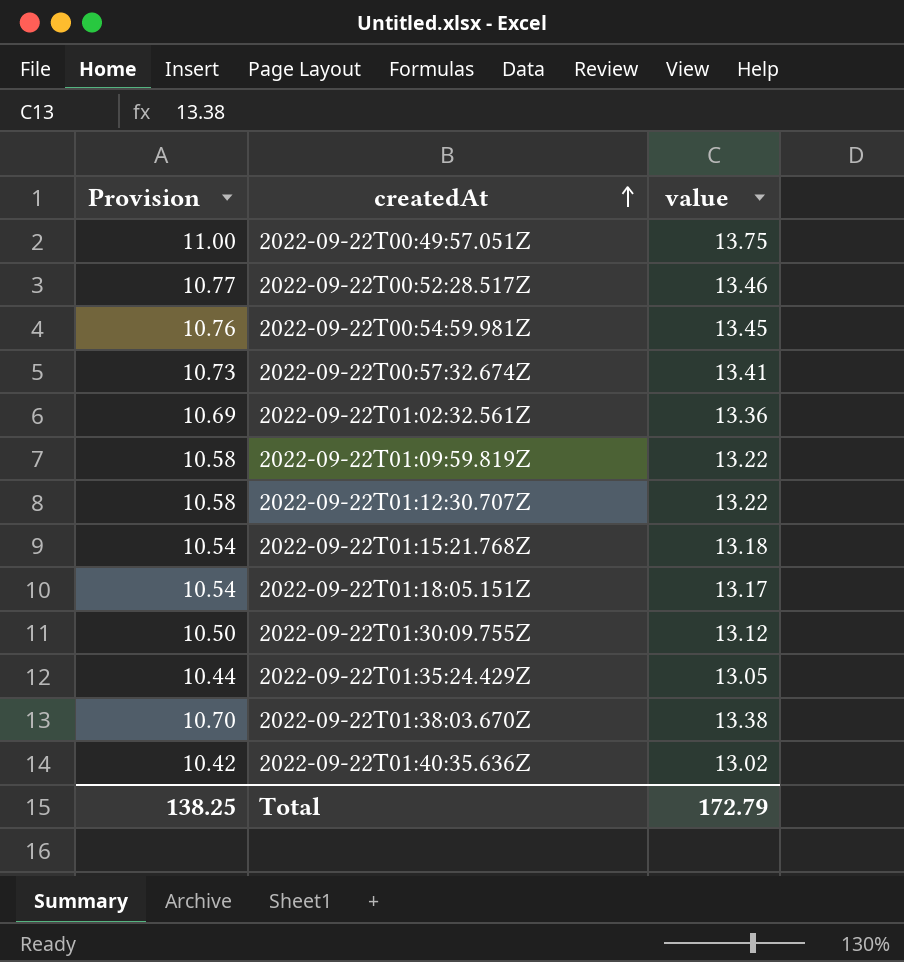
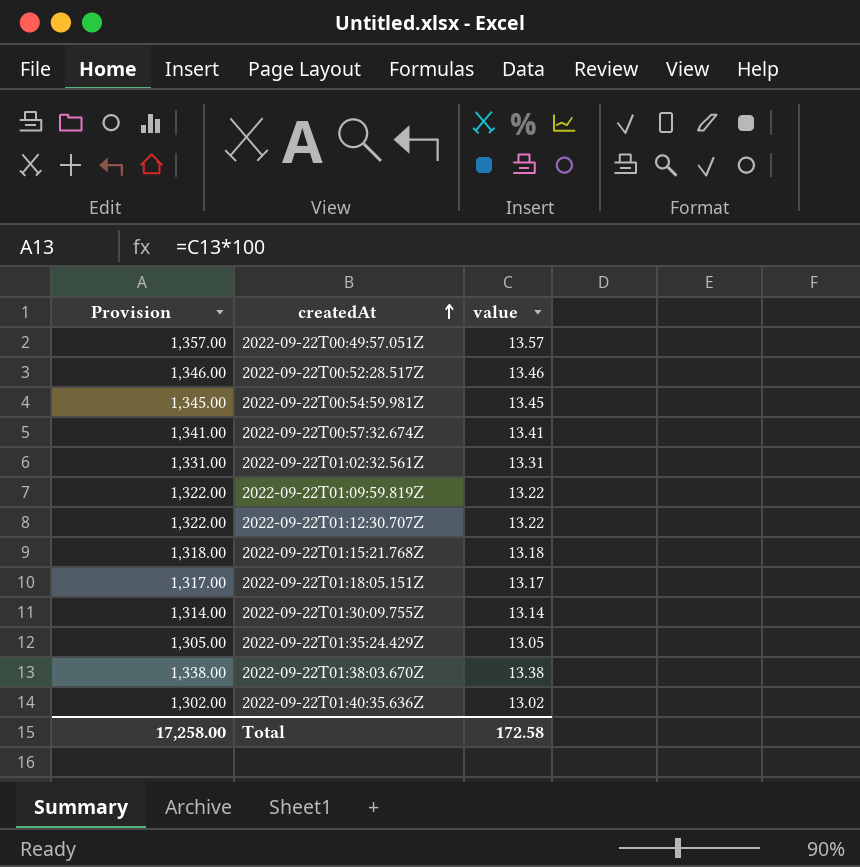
column Provision | formula: [value] * 0.8 -> [value] * 100
2022-09-22T00:49:57.051Z | value: 13.75 -> 13.57
2022-09-22T01:02:32.561Z | value: 13.36 -> 13.31
2022-09-22T01:30:09.755Z | value: 13.12 -> 13.14
Total | Provision: 138.25 -> 17,258.00
Total | value: 172.79 -> 172.58

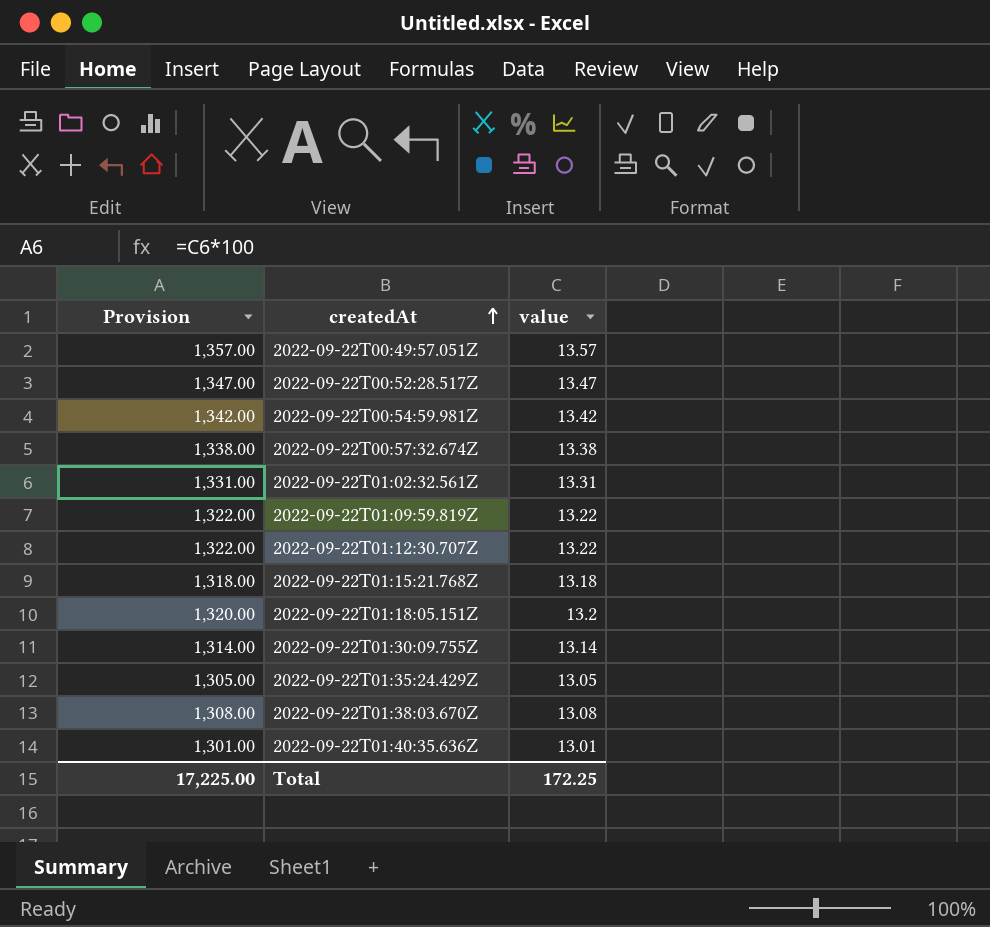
2022-09-22T00:52:28.517Z | Provision: 1,346.00 -> 1,347.00
2022-09-22T00:52:28.517Z | value: 13.46 -> 13.47
2022-09-22T00:54:59.981Z | Provision: 1,345.00 -> 1,342.00
2022-09-22T00:54:59.981Z | value: 13.45 -> 13.42
2022-09-22T00:57:32.674Z | Provision: 1,341.00 -> 1,338.00
2022-09-22T00:57:32.674Z | value: 13.41 -> 13.38
2022-09-22T01:18:05.151Z | Provision: 1,317.00 -> 1,320.00
2022-09-22T01:18:05.151Z | value: 13.17 -> 13.2
2022-09-22T01:38:03.670Z | Provision: 1,338.00 -> 1,308.00
2022-09-22T01:38:03.670Z | value: 13.38 -> 13.08
2022-09-22T01:40:35.636Z | Provision: 1,302.00 -> 1,301.00
2022-09-22T01:40:35.636Z | value: 13.02 -> 13.01
Total | Provision: 17,258.00 -> 17,225.00
Total | value: 172.58 -> 172.25

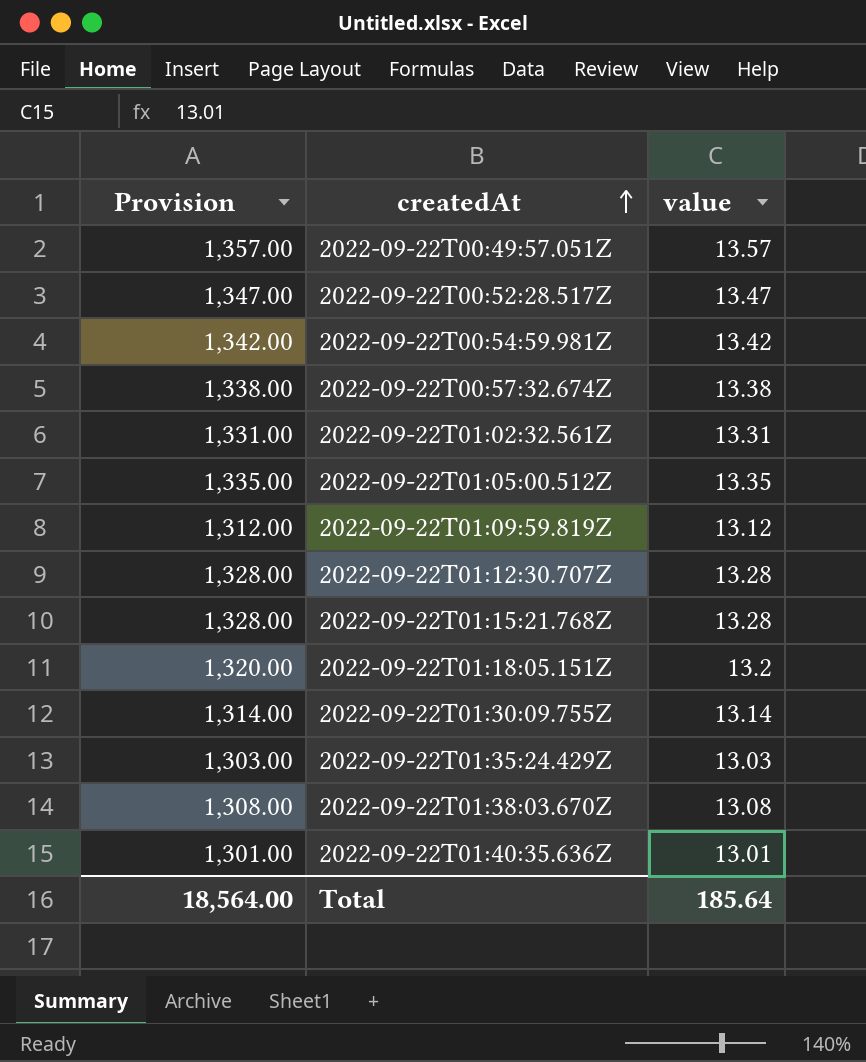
row 2022-09-22T01:05:00.512Z: none -> 1,335.00 | 13.35
2022-09-22T01:09:59.819Z | Provision: 1,322.00 -> 1,312.00
2022-09-22T01:09:59.819Z | value: 13.22 -> 13.12
2022-09-22T01:12:30.707Z | Provision: 1,322.00 -> 1,328.00
2022-09-22T01:12:30.707Z | value: 13.22 -> 13.28
2022-09-22T01:15:21.768Z | Provision: 1,318.00 -> 1,328.00
2022-09-22T01:15:21.768Z | value: 13.18 -> 13.28
2022-09-22T01:35:24.429Z | Provision: 1,305.00 -> 1,303.00
2022-09-22T01:35:24.429Z | value: 13.05 -> 13.03
Total | Provision: 17,225.00 -> 18,564.00
Total | value: 172.25 -> 185.64

